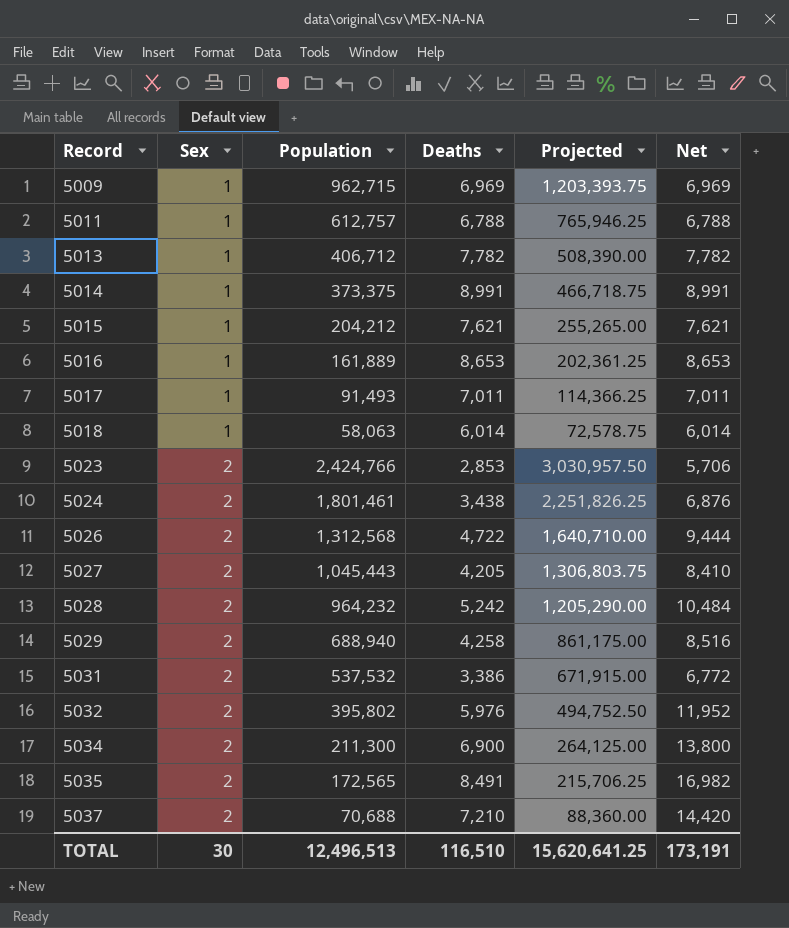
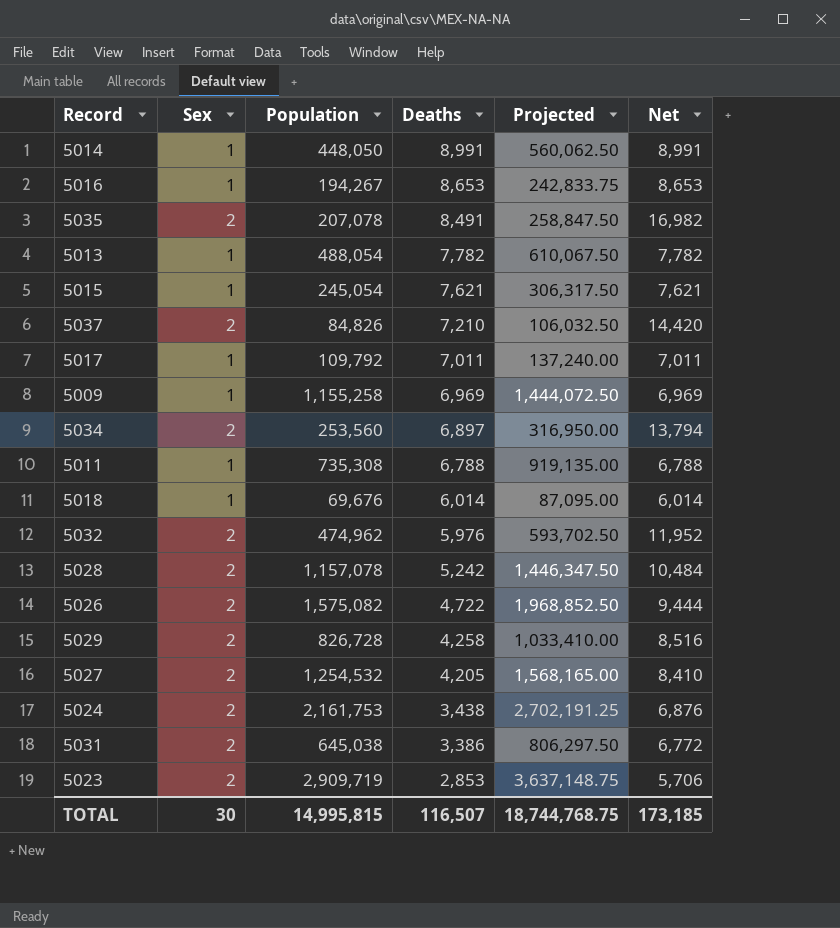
row order: Record ascending -> Deaths descending
5014 | Population: 373,375 -> 448,050
5014 | Projected: 466,718.75 -> 560,062.50
5016 | Population: 161,889 -> 194,267
5016 | Projected: 202,361.25 -> 242,833.75
5035 | Population: 172,565 -> 207,078
5035 | Projected: 215,706.25 -> 258,847.50
5013 | Population: 406,712 -> 488,054
5013 | Projected: 508,390.00 -> 610,067.50
5015 | Population: 204,212 -> 245,054
5015 | Projected: 255,265.00 -> 306,317.50
5037 | Population: 70,688 -> 84,826
5037 | Projected: 88,360.00 -> 106,032.50
5017 | Population: 91,493 -> 109,792
5017 | Projected: 114,366.25 -> 137,240.00
5009 | Population: 962,715 -> 1,155,258
5009 | Projected: 1,203,393.75 -> 1,444,072.50
5034 | Population: 211,300 -> 253,560
5034 | Deaths: 6,900 -> 6,897
5034 | Projected: 264,125.00 -> 316,950.00
5034 | Net: 13,800 -> 13,794
5011 | Population: 612,757 -> 735,308
5011 | Projected: 765,946.25 -> 919,135.00
5018 | Population: 58,063 -> 69,676
5018 | Projected: 72,578.75 -> 87,095.00
5032 | Population: 395,802 -> 474,962
5032 | Projected: 494,752.50 -> 593,702.50
5028 | Population: 964,232 -> 1,157,078
5028 | Projected: 1,205,290.00 -> 1,446,347.50
5026 | Population: 1,312,568 -> 1,575,082
5026 | Projected: 1,640,710.00 -> 1,968,852.50
5029 | Population: 688,940 -> 826,728
5029 | Projected: 861,175.00 -> 1,033,410.00
5027 | Population: 1,045,443 -> 1,254,532
5027 | Projected: 1,306,803.75 -> 1,568,165.00
5024 | Population: 1,801,461 -> 2,161,753
5024 | Projected: 2,251,826.25 -> 2,702,191.25
5031 | Population: 537,532 -> 645,038
5031 | Projected: 671,915.00 -> 806,297.50
5023 | Population: 2,424,766 -> 2,909,719
5023 | Projected: 3,030,957.50 -> 3,637,148.75
TOTAL | Population: 12,496,513 -> 14,995,815
TOTAL | Deaths: 116,510 -> 116,507
TOTAL | Projected: 15,620,641.25 -> 18,744,768.75
TOTAL | Net: 173,191 -> 173,185

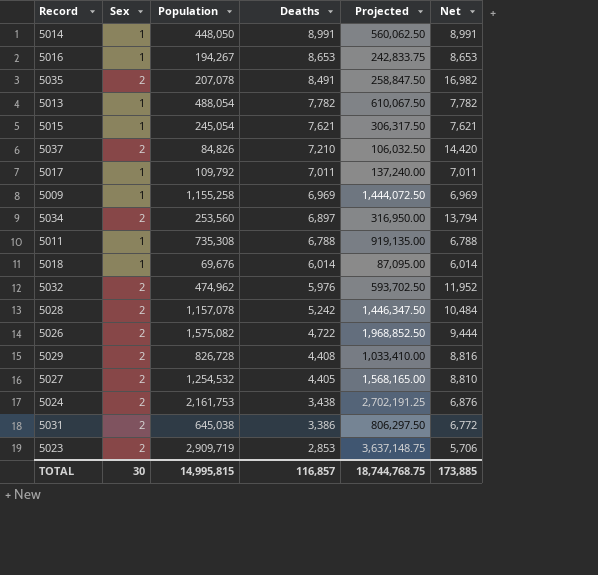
5029 | Deaths: 4,258 -> 4,408
5029 | Net: 8,516 -> 8,816
5027 | Deaths: 4,205 -> 4,405
5027 | Net: 8,410 -> 8,810
TOTAL | Deaths: 116,507 -> 116,857
TOTAL | Net: 173,185 -> 173,885

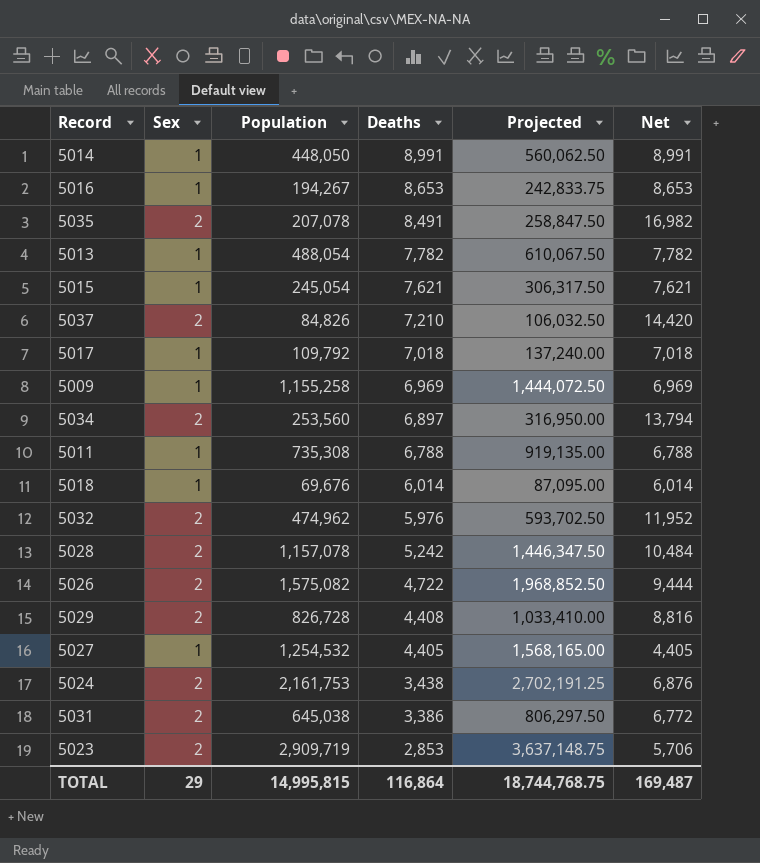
5017 | Deaths: 7,011 -> 7,018
5017 | Net: 7,011 -> 7,018
5027 | Sex: 2 -> 1
5027 | Net: 8,810 -> 4,405
TOTAL | Sex: 30 -> 29
TOTAL | Deaths: 116,857 -> 116,864
TOTAL | Net: 173,885 -> 169,487

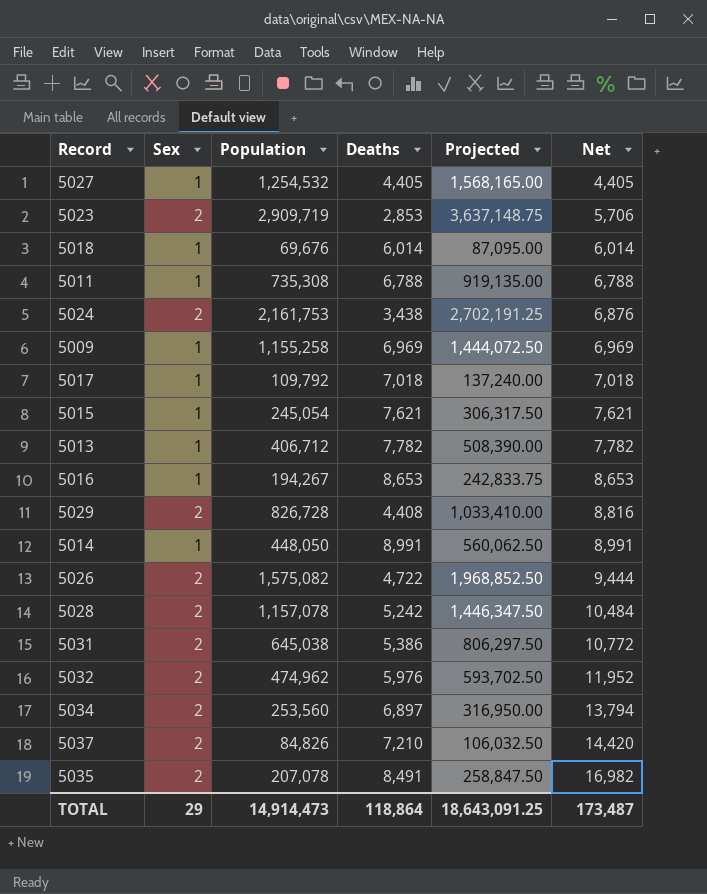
row order: Deaths descending -> Net ascending
5013 | Population: 488,054 -> 406,712
5013 | Projected: 610,067.50 -> 508,390.00
5031 | Deaths: 3,386 -> 5,386
5031 | Net: 6,772 -> 10,772
TOTAL | Population: 14,995,815 -> 14,914,473
TOTAL | Deaths: 116,864 -> 118,864
TOTAL | Projected: 18,744,768.75 -> 18,643,091.25
TOTAL | Net: 169,487 -> 173,487

